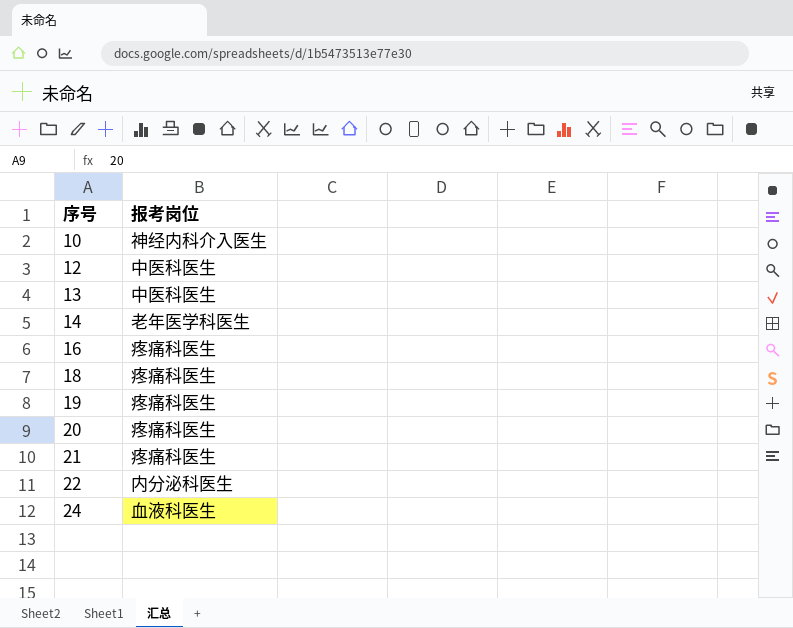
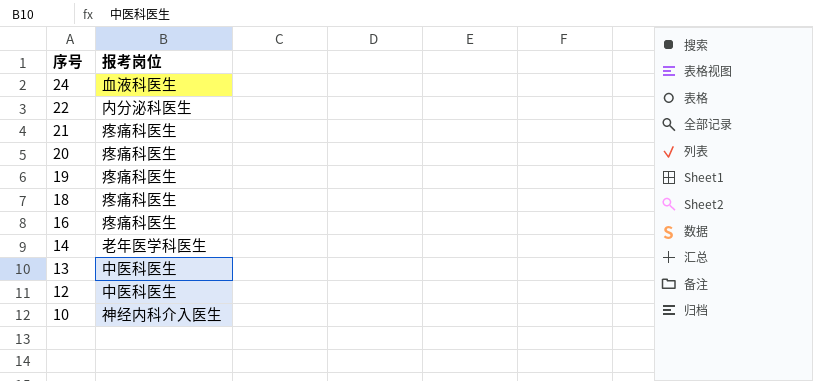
row order: 序号 ascending -> 序号 descending

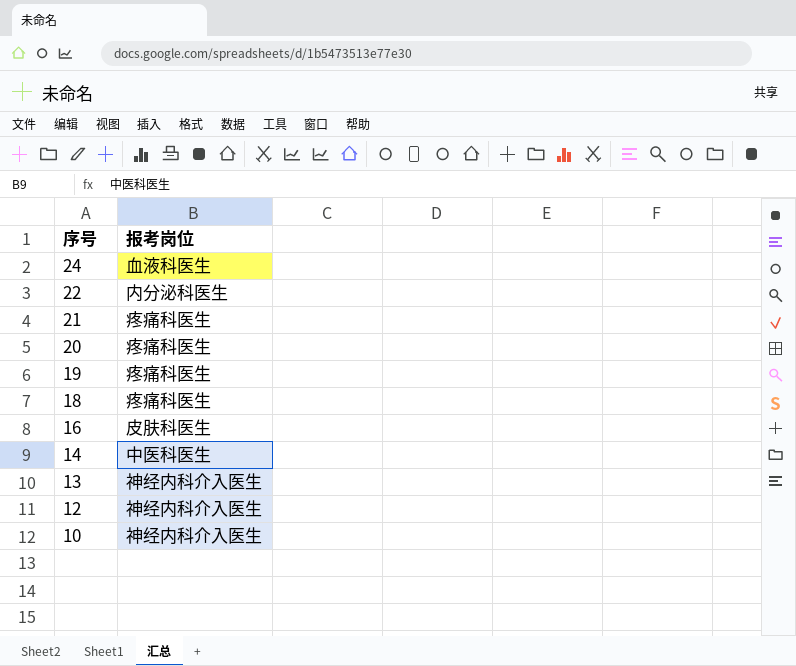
16 | 报考岗位: 疼痛科医生 -> 皮肤科医生
14 | 报考岗位: 老年医学科医生 -> 中医科医生
13 | 报考岗位: 中医科医生 -> 神经内科介入医生
12 | 报考岗位: 中医科医生 -> 神经内科介入医生

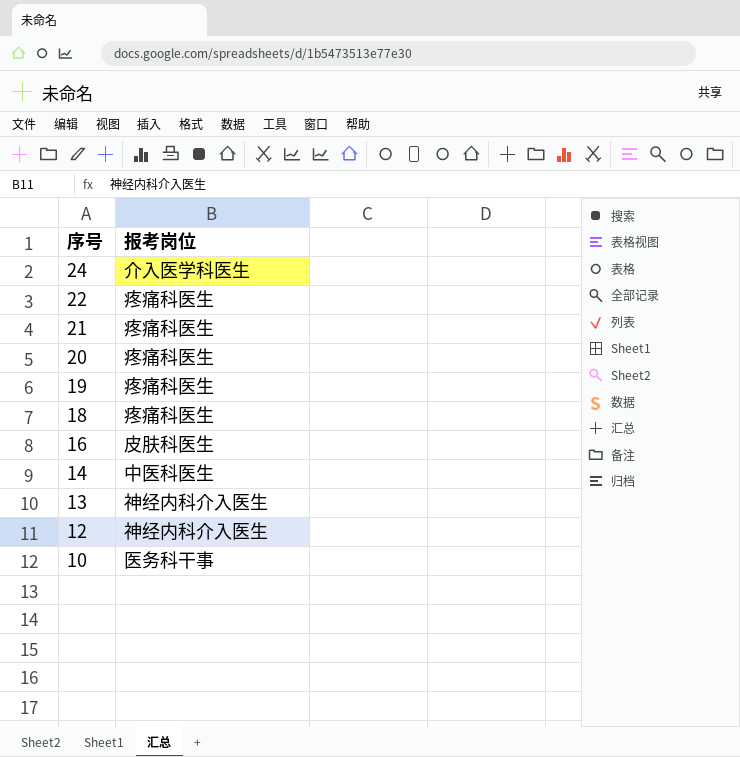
24 | 报考岗位: 血液科医生 -> 介入医学科医生
22 | 报考岗位: 内分泌科医生 -> 疼痛科医生
10 | 报考岗位: 神经内科介入医生 -> 医务科干事

